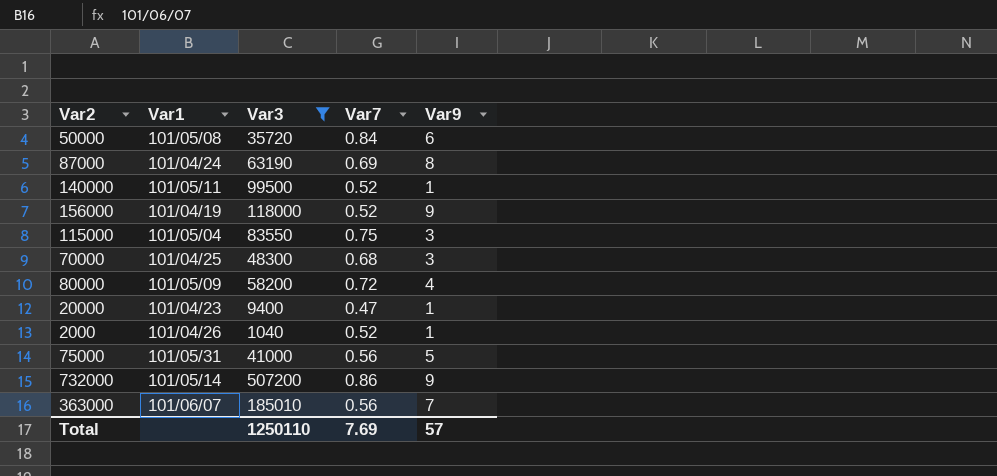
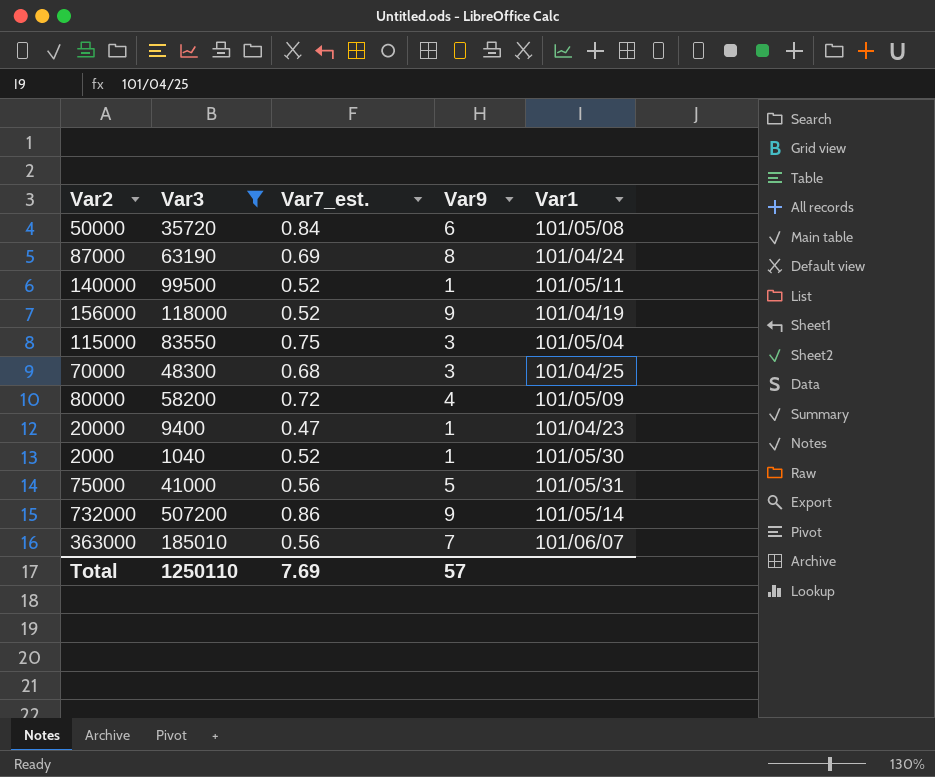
column name: Var7 -> Var7_est.
column Var1 | position: 2 -> 5
2000 | Var1: 101/04/26 -> 101/05/30

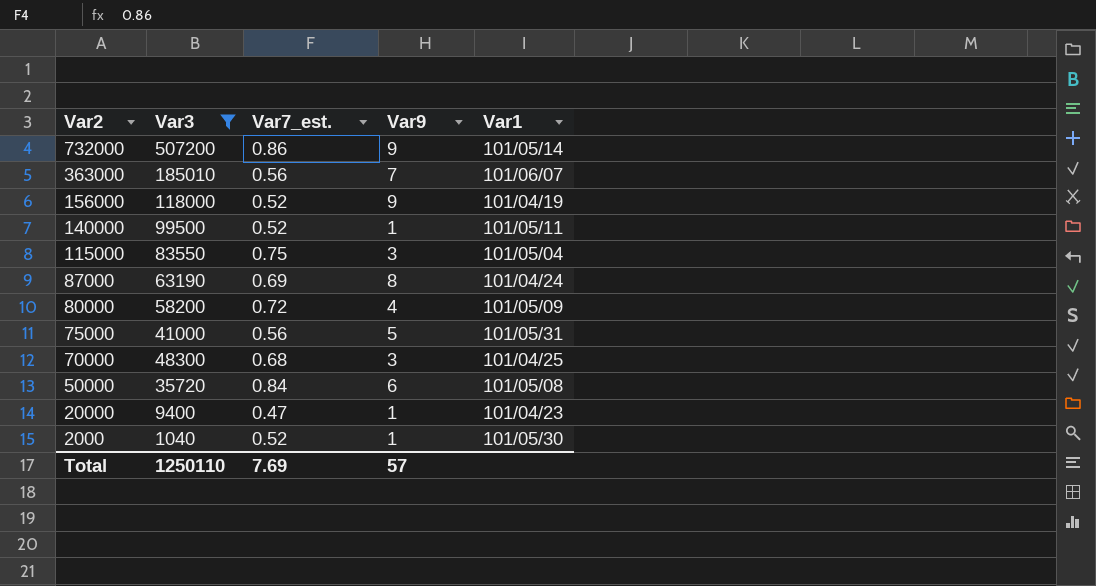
row order: none -> Var2 descending

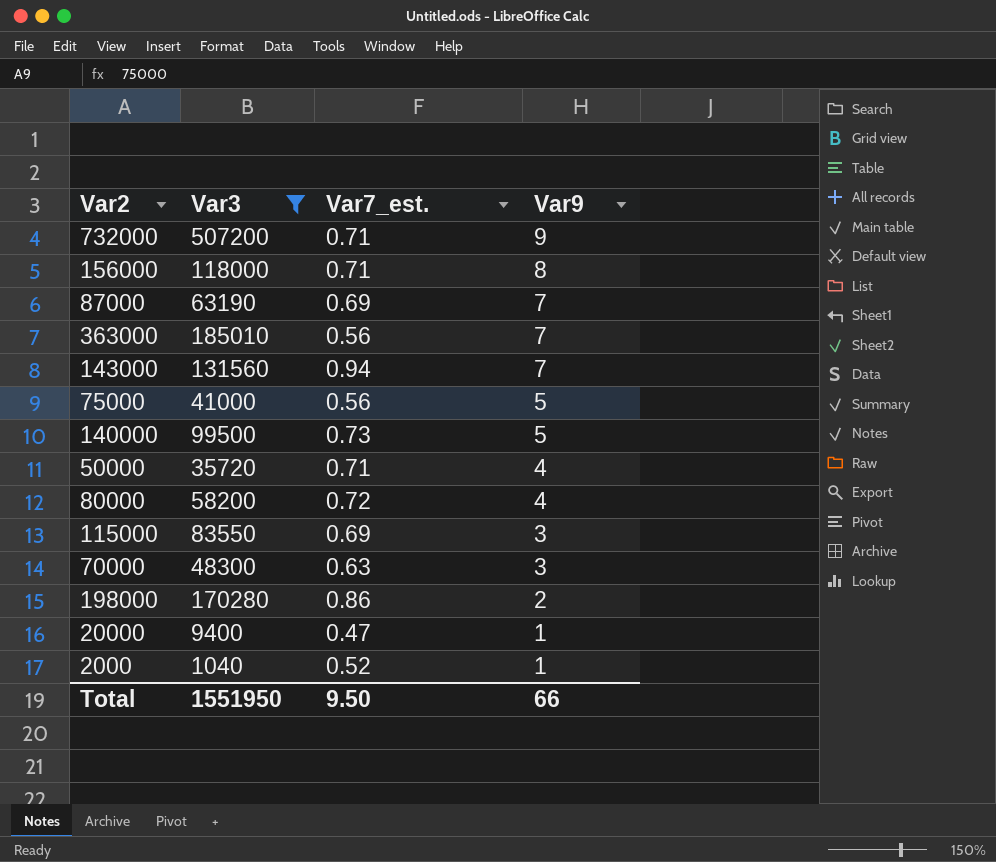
row order: Var2 descending -> Var9 descending
column Var1 | position: 5 -> none
732000 | Var7_est.: 0.86 -> 0.71
156000 | Var7_est.: 0.52 -> 0.71
156000 | Var9: 9 -> 8
87000 | Var9: 8 -> 7
row 143000: none -> 131560 | 0.94 | 7
140000 | Var7_est.: 0.52 -> 0.73
140000 | Var9: 1 -> 5
50000 | Var7_est.: 0.84 -> 0.71
50000 | Var9: 6 -> 4
115000 | Var7_est.: 0.75 -> 0.69
70000 | Var7_est.: 0.68 -> 0.63
row 198000: none -> 170280 | 0.86 | 2
Total | Var3: 1250110 -> 1551950
Total | Var7_est.: 7.69 -> 9.50
Total | Var9: 57 -> 66

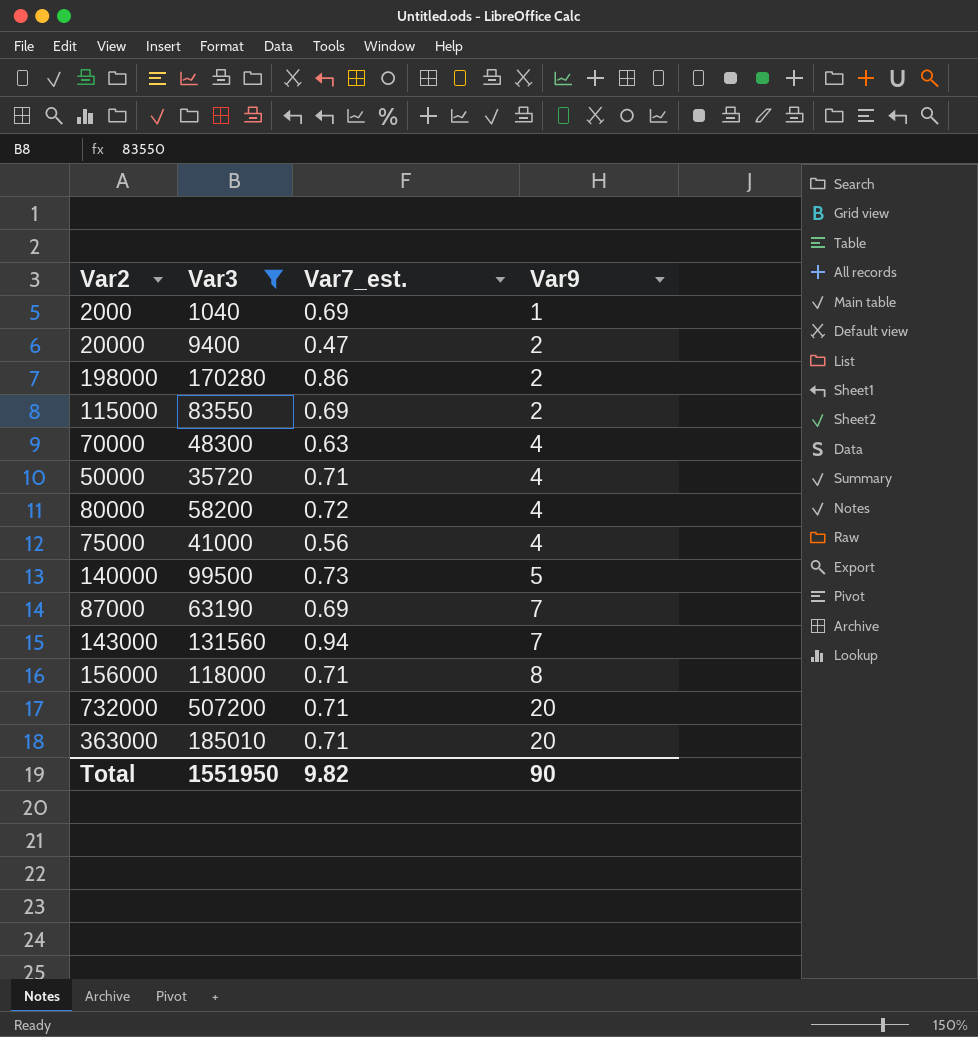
row order: Var9 descending -> Var9 ascending
2000 | Var7_est.: 0.52 -> 0.69
20000 | Var9: 1 -> 2
115000 | Var9: 3 -> 2
70000 | Var9: 3 -> 4
75000 | Var9: 5 -> 4
732000 | Var9: 9 -> 20
363000 | Var7_est.: 0.56 -> 0.71
363000 | Var9: 7 -> 20
Total | Var7_est.: 9.50 -> 9.82
Total | Var9: 66 -> 90

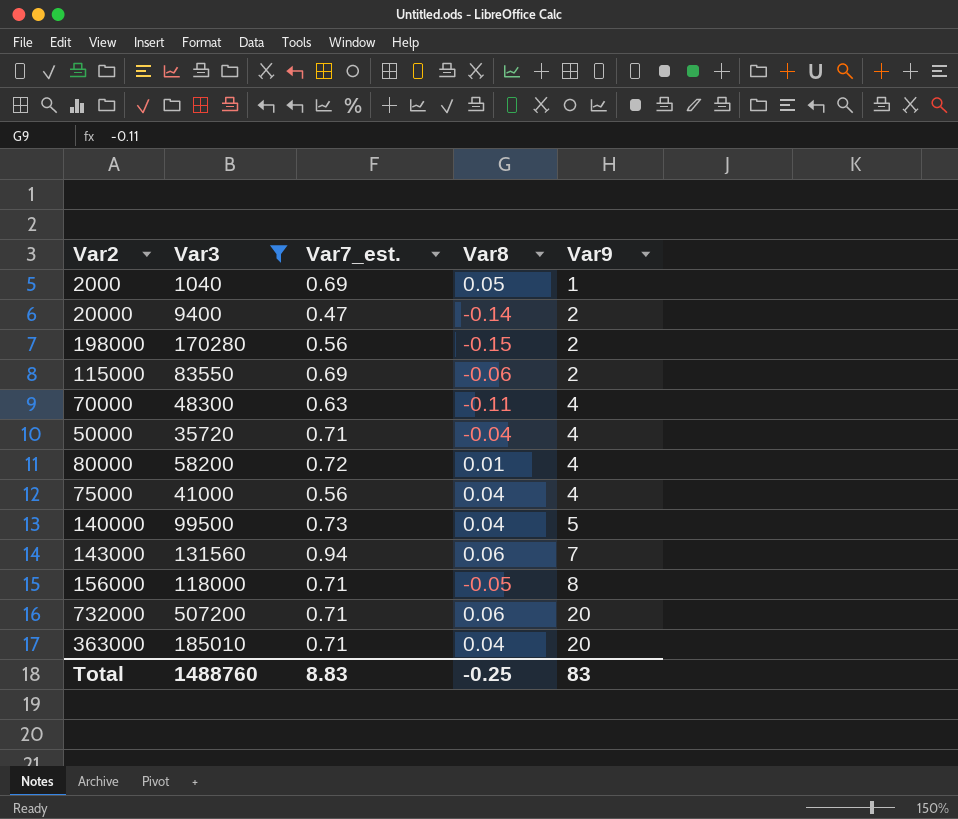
column Var8 | position: none -> 4
row 87000: 63190 | 0.69 | 7 -> none
198000 | Var7_est.: 0.86 -> 0.56
Total | Var3: 1551950 -> 1488760
Total | Var7_est.: 9.82 -> 8.83
Total | Var9: 90 -> 83

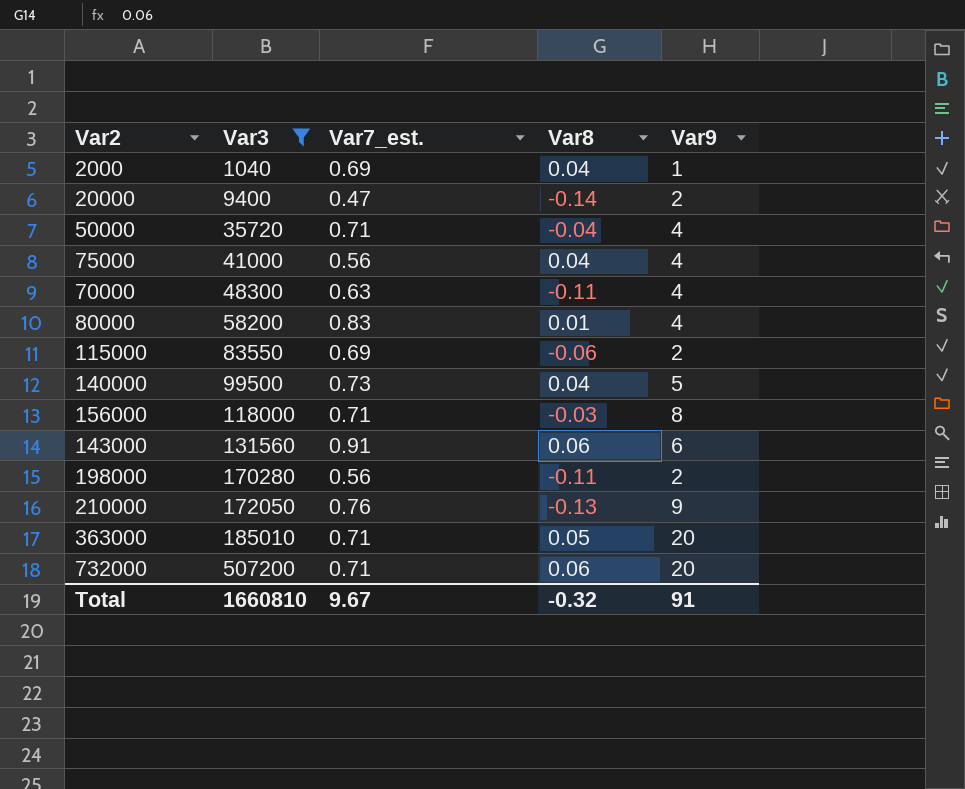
row order: Var9 ascending -> Var3 ascending
2000 | Var8: 0.05 -> 0.04
80000 | Var7_est.: 0.72 -> 0.83
156000 | Var8: -0.05 -> -0.03
143000 | Var7_est.: 0.94 -> 0.91
143000 | Var9: 7 -> 6
198000 | Var8: -0.15 -> -0.11
row 210000: none -> 172050 | 0.76 | -0.13 | 9
363000 | Var8: 0.04 -> 0.05
Total | Var3: 1488760 -> 1660810
Total | Var7_est.: 8.83 -> 9.67
Total | Var8: -0.25 -> -0.32
Total | Var9: 83 -> 91

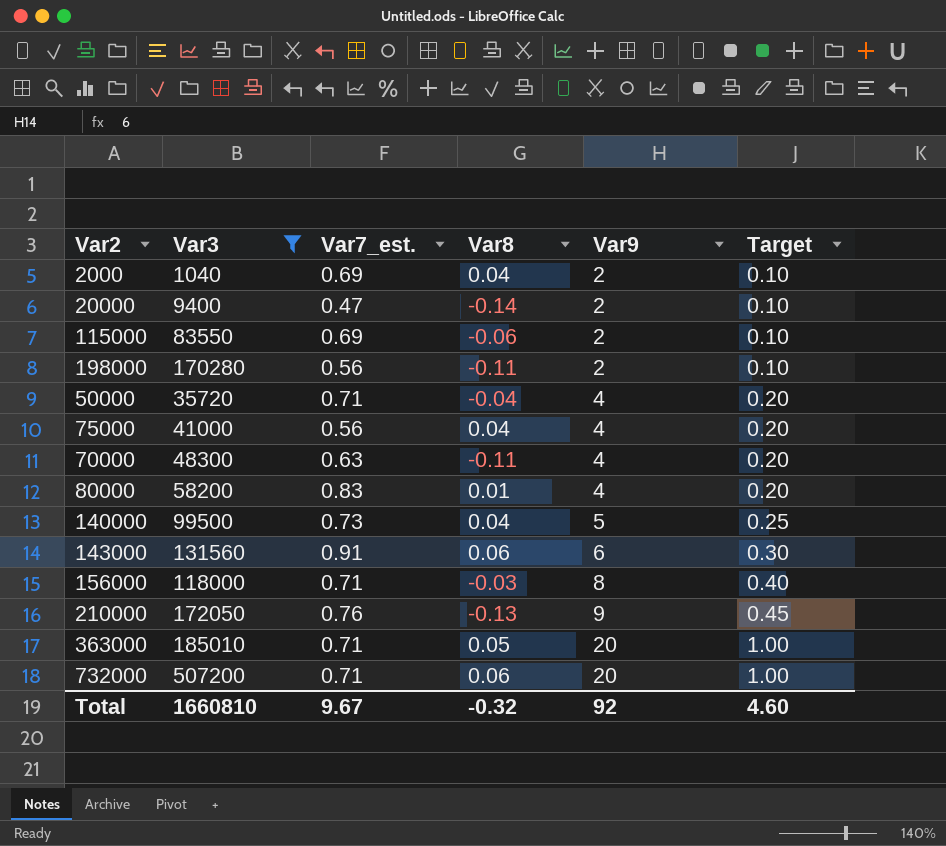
row order: Var3 ascending -> Var9 ascending
column Target | formula: none -> [Var9] * 0.05
2000 | Var9: 1 -> 2
Total | Var9: 91 -> 92

